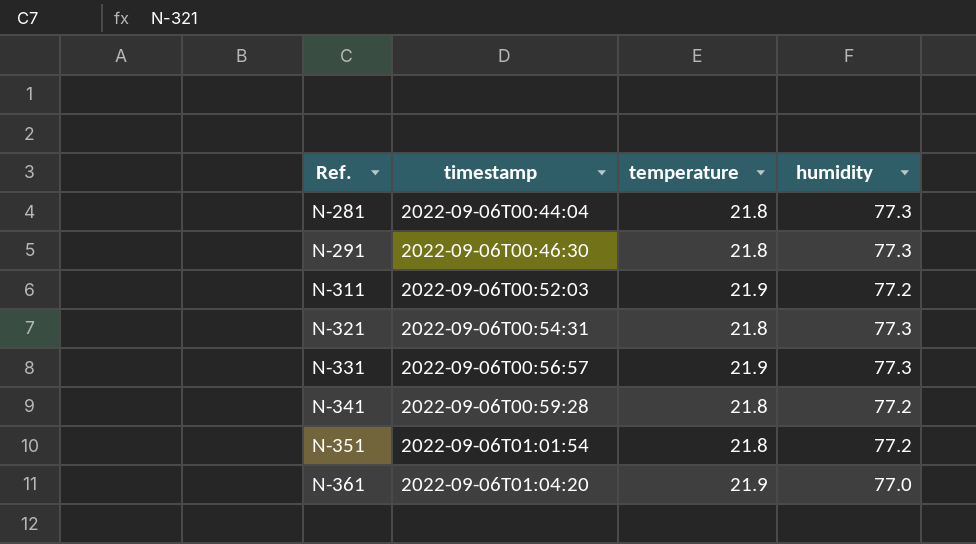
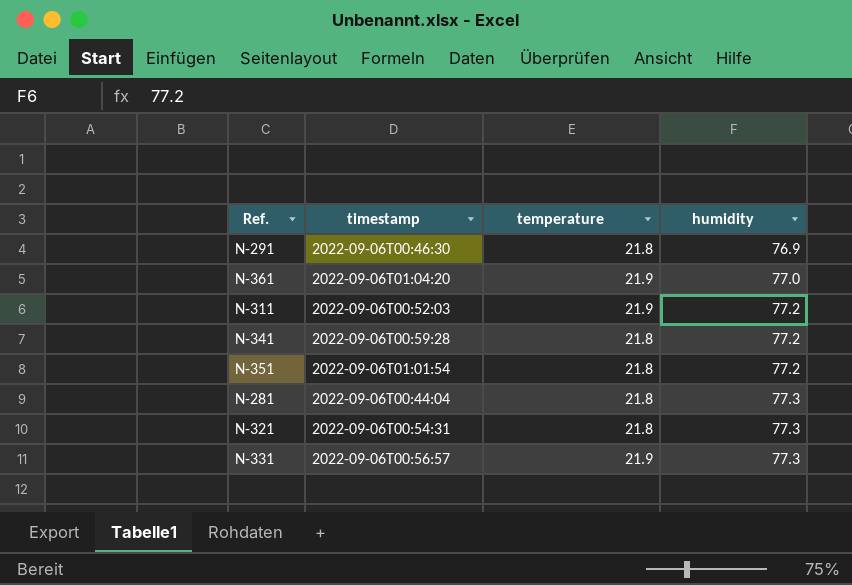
row order: Ref. ascending -> humidity ascending
N-291 | humidity: 77.3 -> 76.9

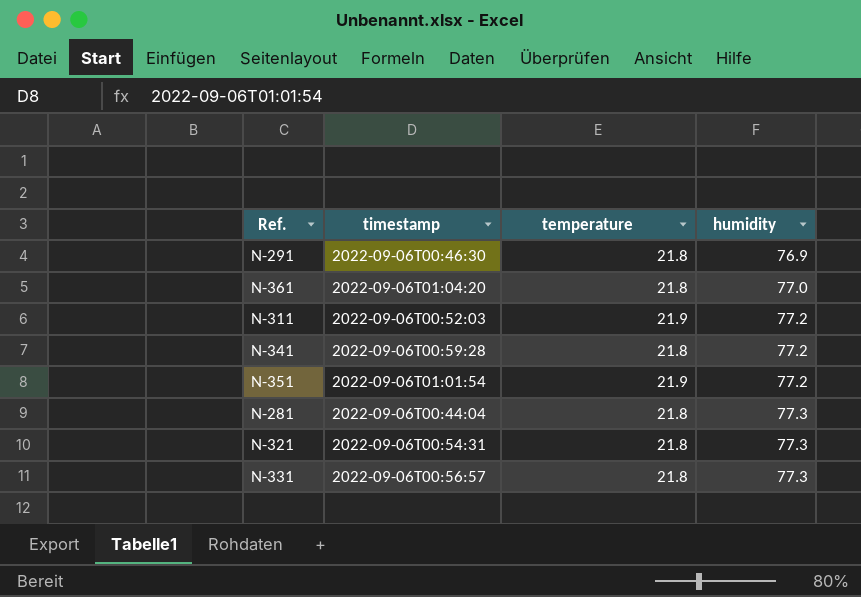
N-361 | temperature: 21.9 -> 21.8
N-351 | temperature: 21.8 -> 21.9
N-331 | temperature: 21.9 -> 21.8

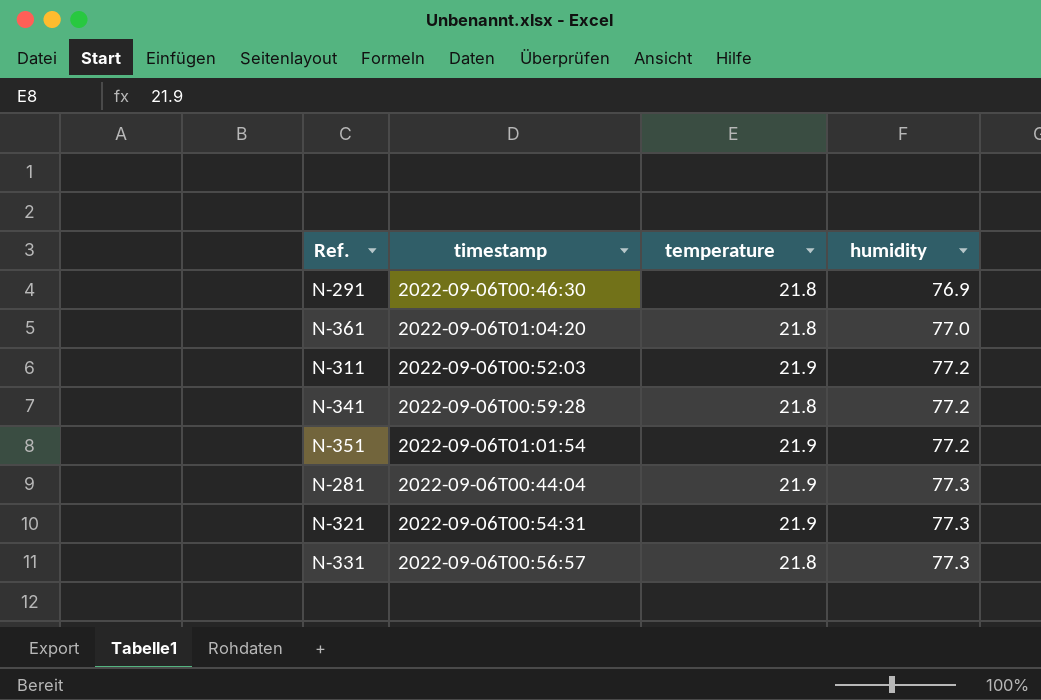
N-281 | temperature: 21.8 -> 21.9
N-321 | temperature: 21.8 -> 21.9

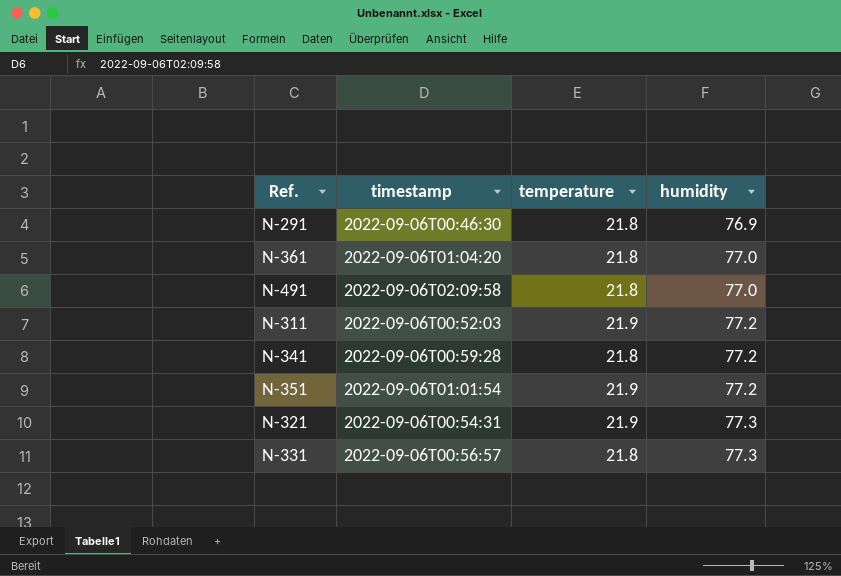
row N-281: 2022-09-06T00:44:04 | 21.9 | 77.3 -> none
row N-491: none -> 2022-09-06T02:09:58 | 21.8 | 77.0

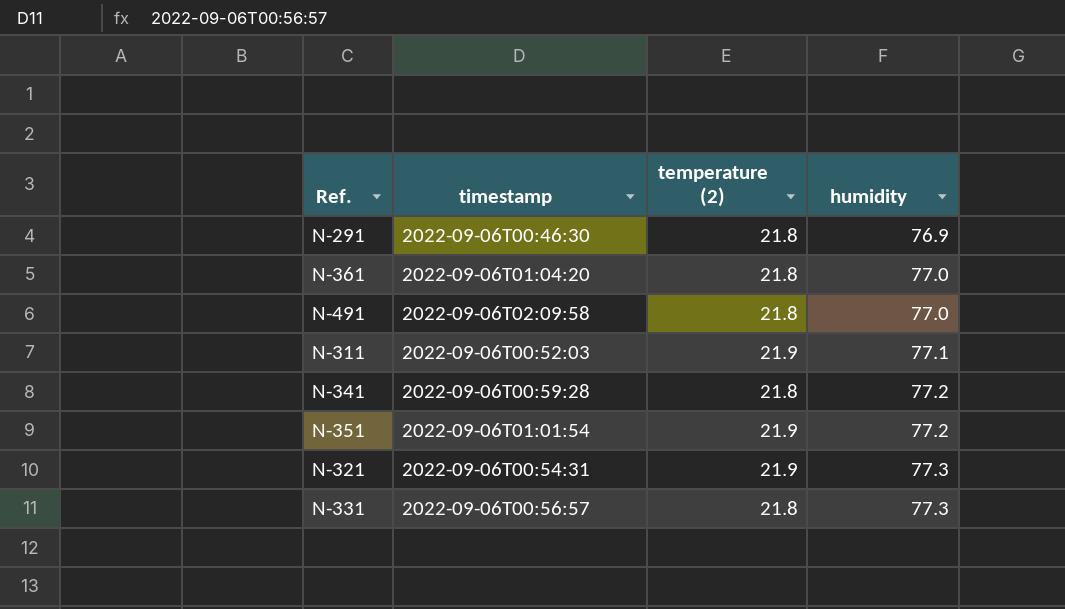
column name: temperature -> temperature (2)
N-311 | humidity: 77.2 -> 77.1

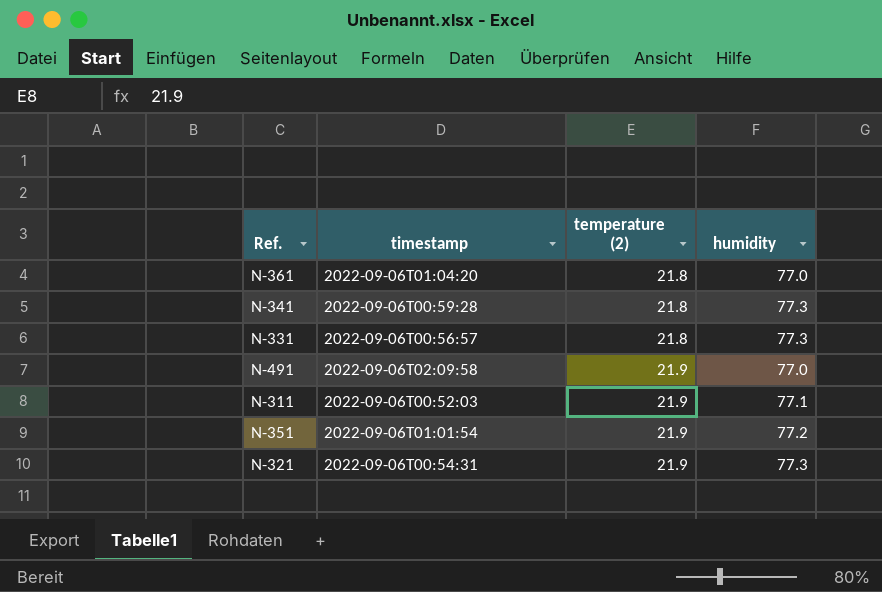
row order: humidity ascending -> temperature (2) ascending
row N-291: 2022-09-06T00:46:30 | 21.8 | 76.9 -> none
N-341 | humidity: 77.2 -> 77.3
N-491 | temperature (2): 21.8 -> 21.9

